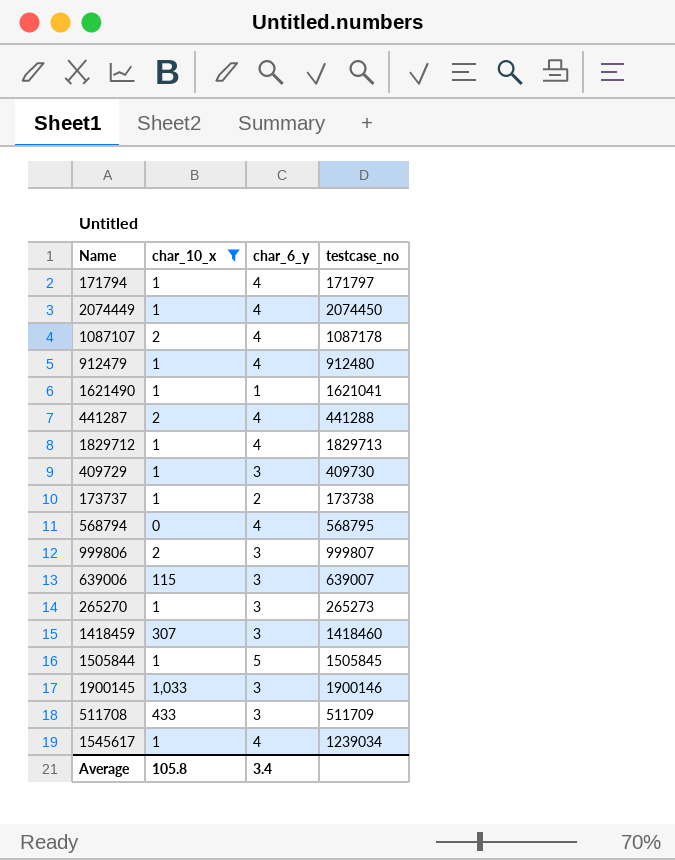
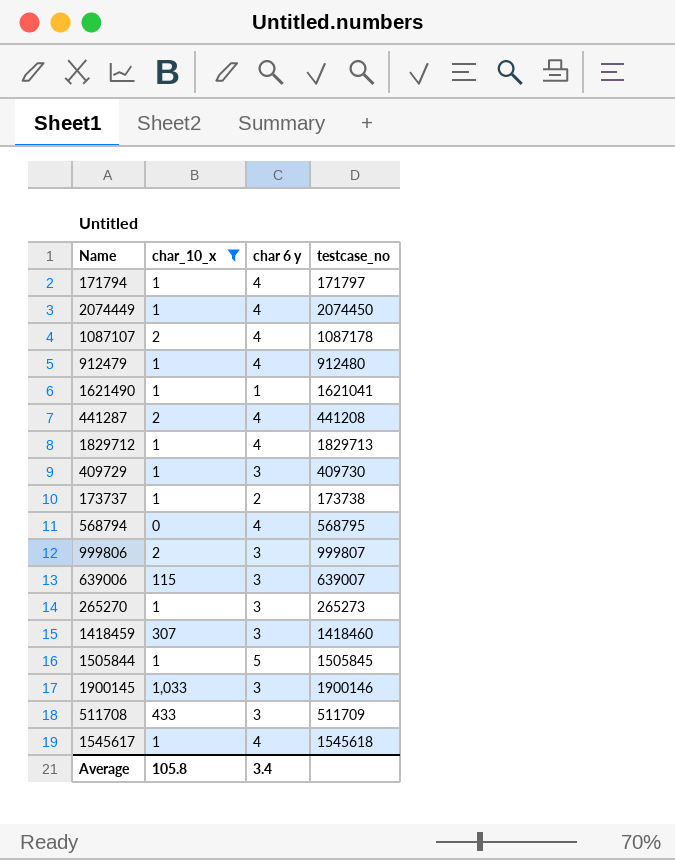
column name: char_6_y -> char 6 y
441287 | testcase_no: 441288 -> 441208
1545617 | testcase_no: 1239034 -> 1545618

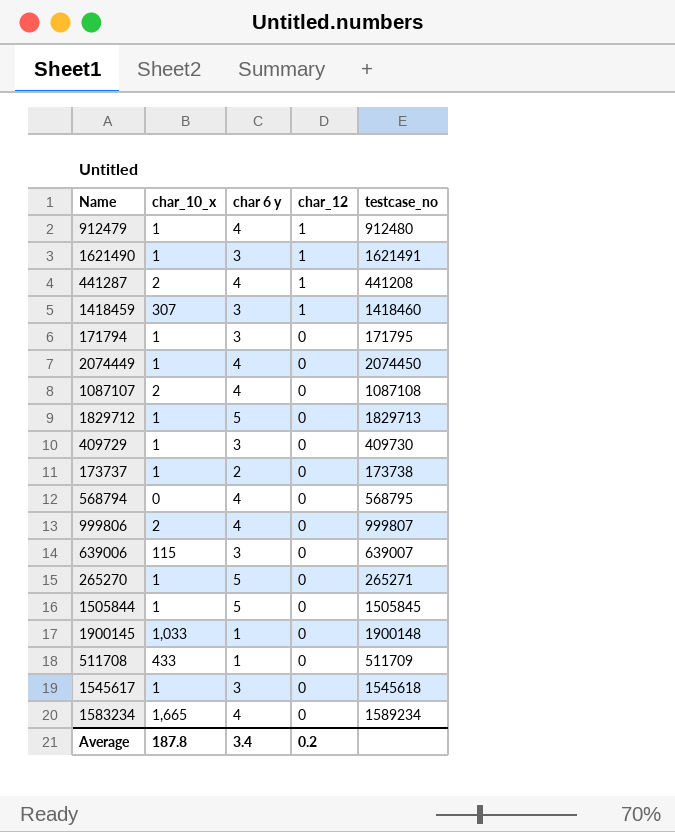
filter: char_10_x != 1,665 -> none
row order: none -> char_12 descending
column char_12 | position: none -> 4
1621490 | char 6 y: 1 -> 3
1621490 | testcase_no: 1621041 -> 1621491
171794 | char 6 y: 4 -> 3
171794 | testcase_no: 171797 -> 171795
1087107 | testcase_no: 1087178 -> 1087108
1829712 | char 6 y: 4 -> 5
999806 | char 6 y: 3 -> 4
265270 | char 6 y: 3 -> 5
265270 | testcase_no: 265273 -> 265271
1900145 | char 6 y: 3 -> 1
1900145 | testcase_no: 1900146 -> 1900148
511708 | char 6 y: 3 -> 1
1545617 | char 6 y: 4 -> 3
Average | char_10_x: 105.8 -> 187.8

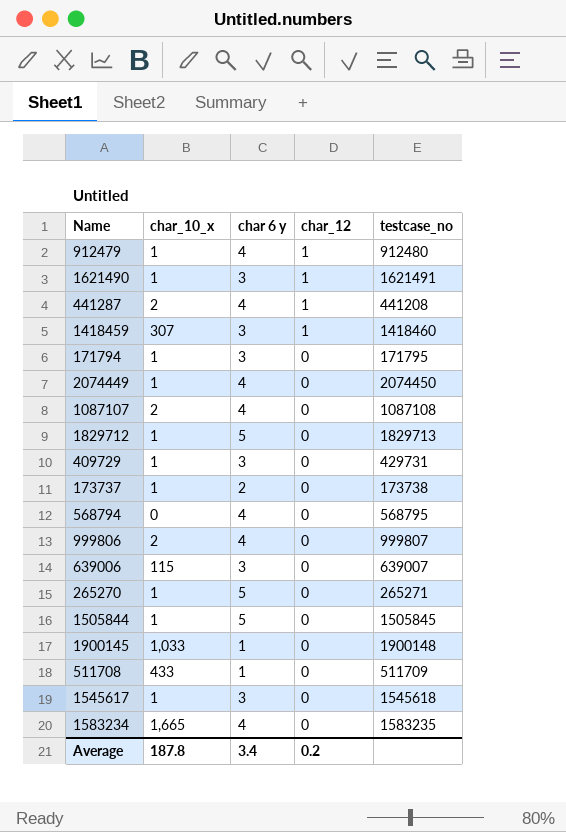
409729 | testcase_no: 409730 -> 429731
1583234 | testcase_no: 1589234 -> 1583235

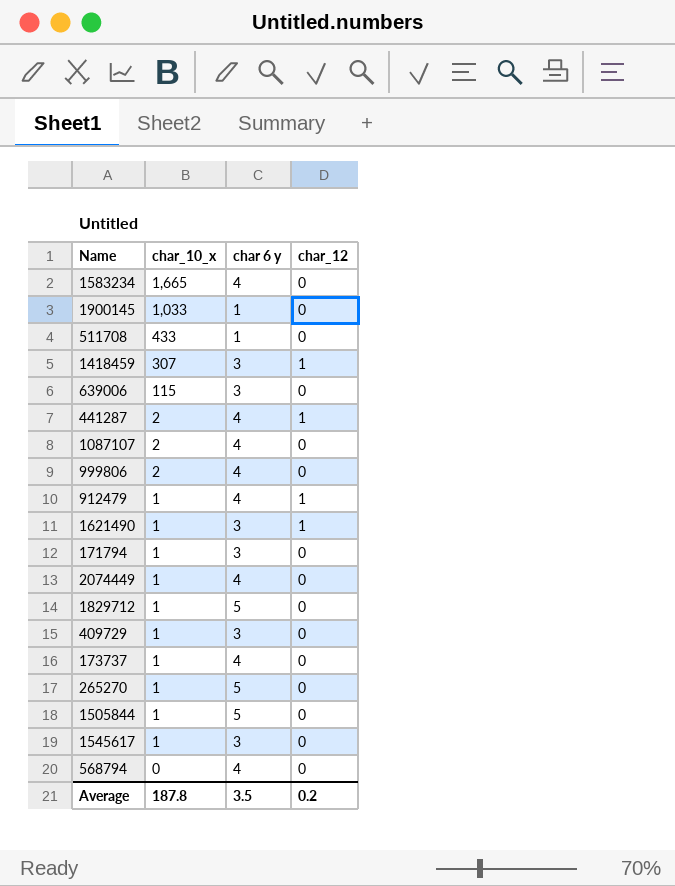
row order: char_12 descending -> char_10_x descending
column testcase_no | position: 5 -> none
173737 | char 6 y: 2 -> 4
Average | char 6 y: 3.4 -> 3.5

